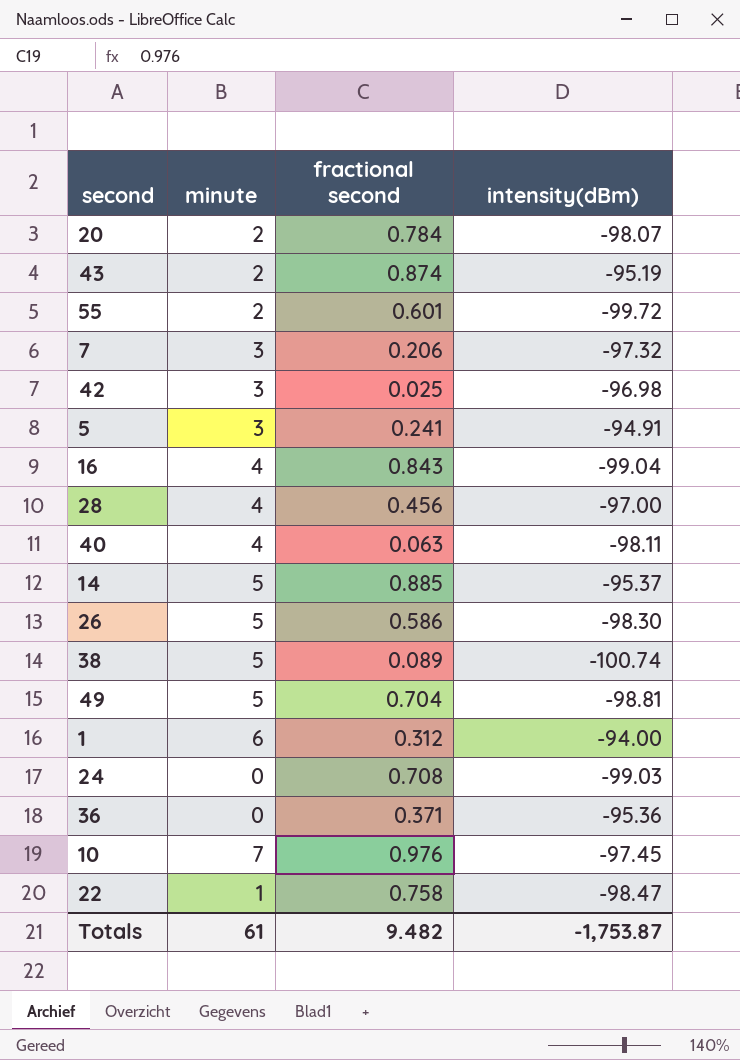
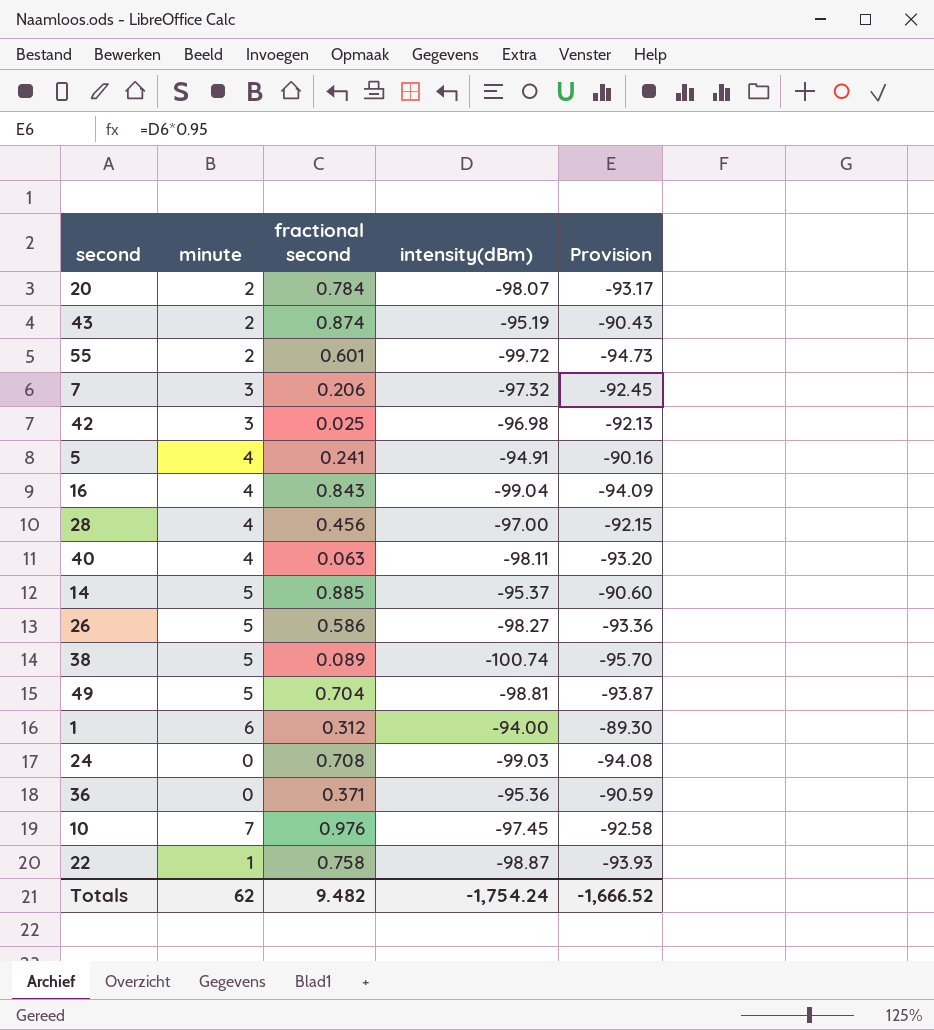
column Provision | formula: none -> [intensity(dBm)] * 0.95
5 | minute: 3 -> 4
26 | intensity(dBm): -98.30 -> -98.27
22 | intensity(dBm): -98.47 -> -98.87
Totals | minute: 61 -> 62
Totals | intensity(dBm): -1,753.87 -> -1,754.24

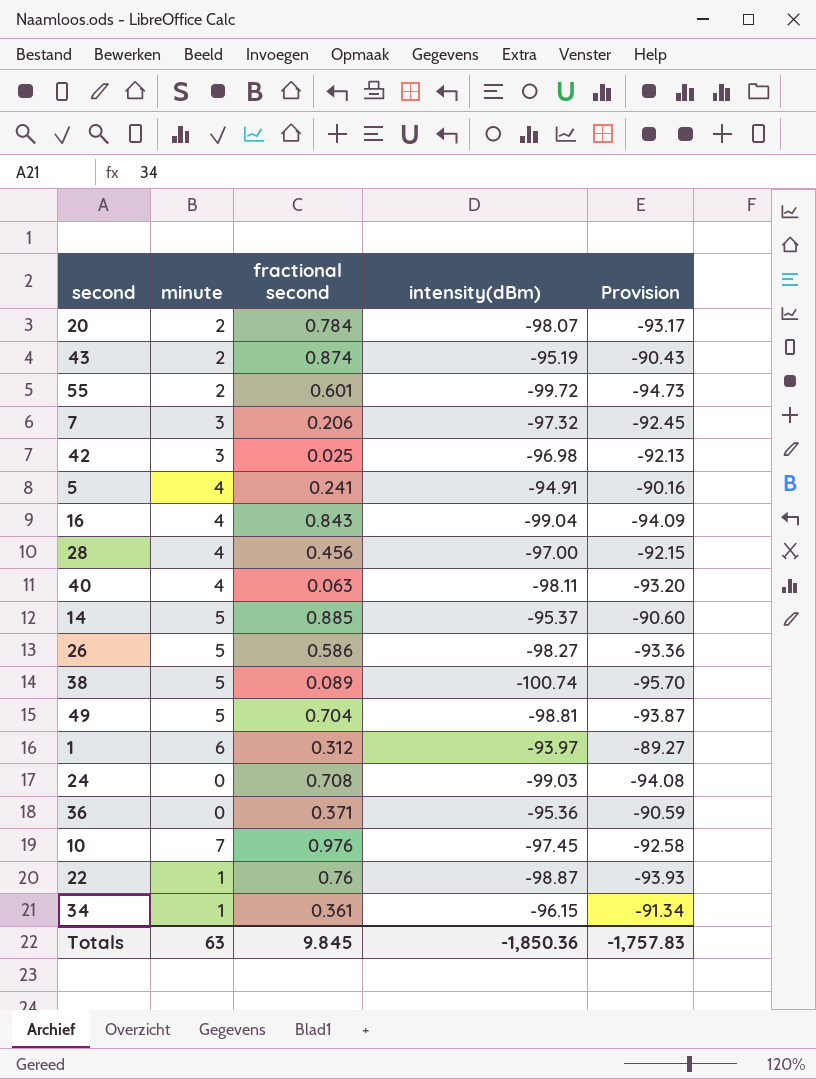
1 | intensity(dBm): -94.00 -> -93.97
1 | Provision: -89.30 -> -89.27
22 | fractional second: 0.758 -> 0.76
row 34: none -> 1 | 0.361 | -96.15 | -91.34
Totals | minute: 62 -> 63
Totals | fractional second: 9.482 -> 9.845
Totals | intensity(dBm): -1,754.24 -> -1,850.36
Totals | Provision: -1,666.52 -> -1,757.83

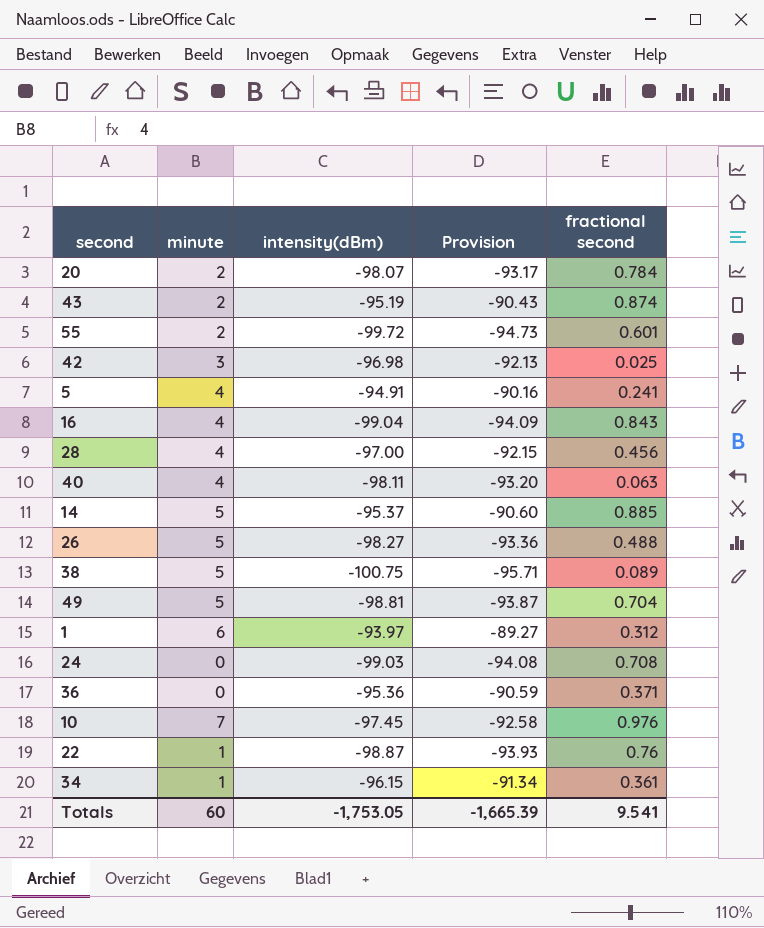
column fractional second | position: 3 -> 5
row 7: 3 | 0.206 | -97.32 | -92.45 -> none
26 | fractional second: 0.586 -> 0.488
38 | intensity(dBm): -100.74 -> -100.75
38 | Provision: -95.70 -> -95.71
Totals | minute: 63 -> 60
Totals | intensity(dBm): -1,850.36 -> -1,753.05
Totals | Provision: -1,757.83 -> -1,665.39
Totals | fractional second: 9.845 -> 9.541

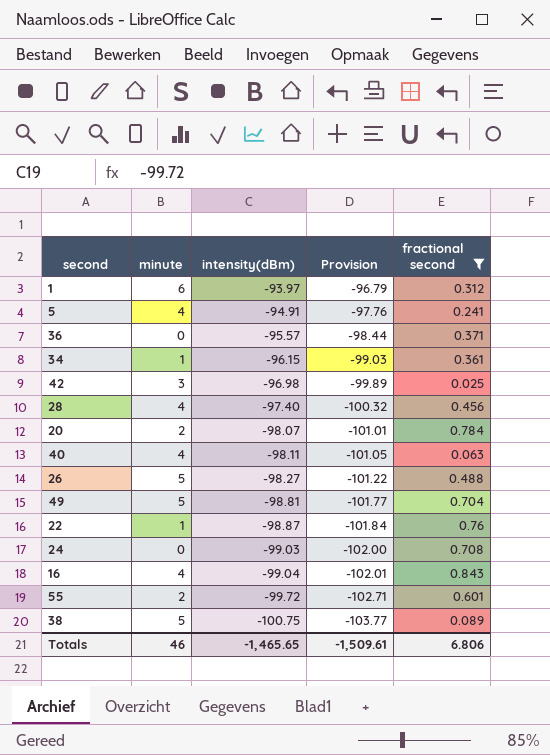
filter: none -> fractional second <= 0.843
row order: none -> intensity(dBm) descending
column Provision | formula: [intensity(dBm)] * 0.95 -> [intensity(dBm)] * 1.03
36 | intensity(dBm): -95.36 -> -95.57
28 | intensity(dBm): -97.00 -> -97.40
Totals | minute: 60 -> 46
Totals | intensity(dBm): -1,753.05 -> -1,465.65
Totals | Provision: -1,665.39 -> -1,509.61
Totals | fractional second: 9.541 -> 6.806

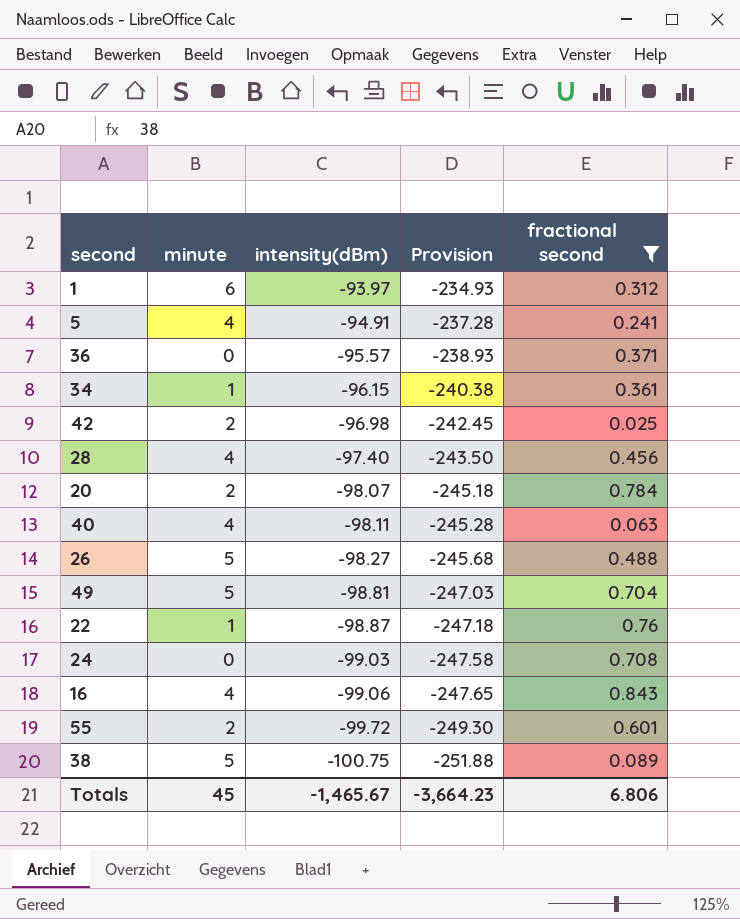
column Provision | formula: [intensity(dBm)] * 1.03 -> [intensity(dBm)] * 2.5
42 | minute: 3 -> 2
16 | intensity(dBm): -99.04 -> -99.06
Totals | minute: 46 -> 45
Totals | intensity(dBm): -1,465.65 -> -1,465.67
Totals | Provision: -1,509.61 -> -3,664.23

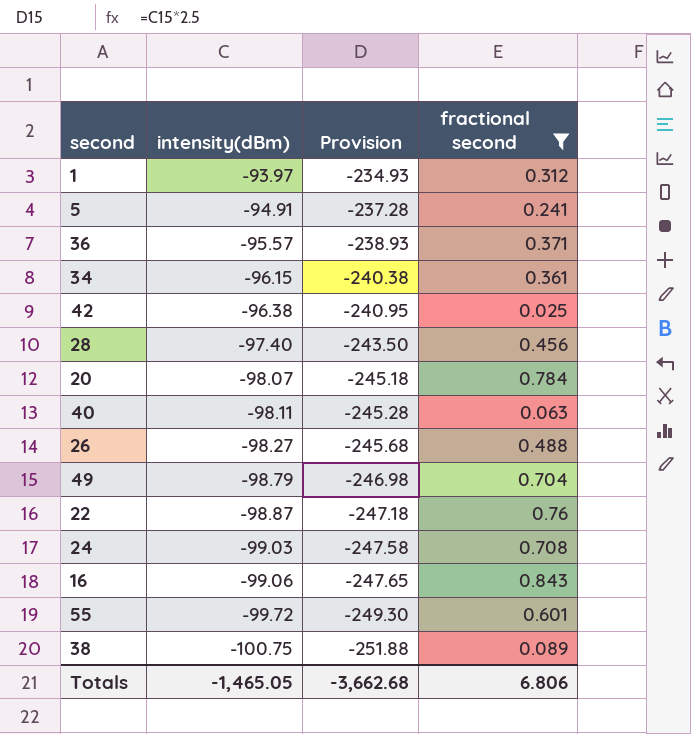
column minute | position: 2 -> none
42 | intensity(dBm): -96.98 -> -96.38
42 | Provision: -242.45 -> -240.95
49 | intensity(dBm): -98.81 -> -98.79
49 | Provision: -247.03 -> -246.98
Totals | intensity(dBm): -1,465.67 -> -1,465.05
Totals | Provision: -3,664.23 -> -3,662.68

